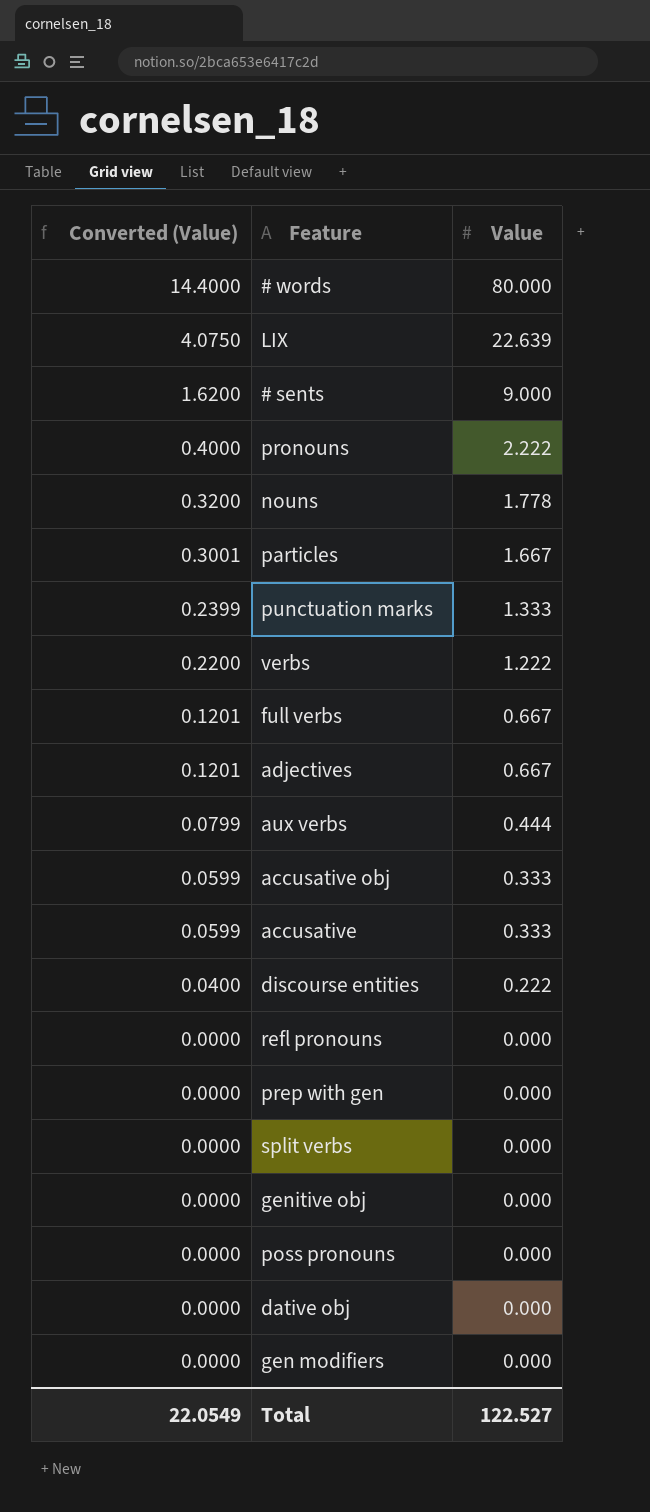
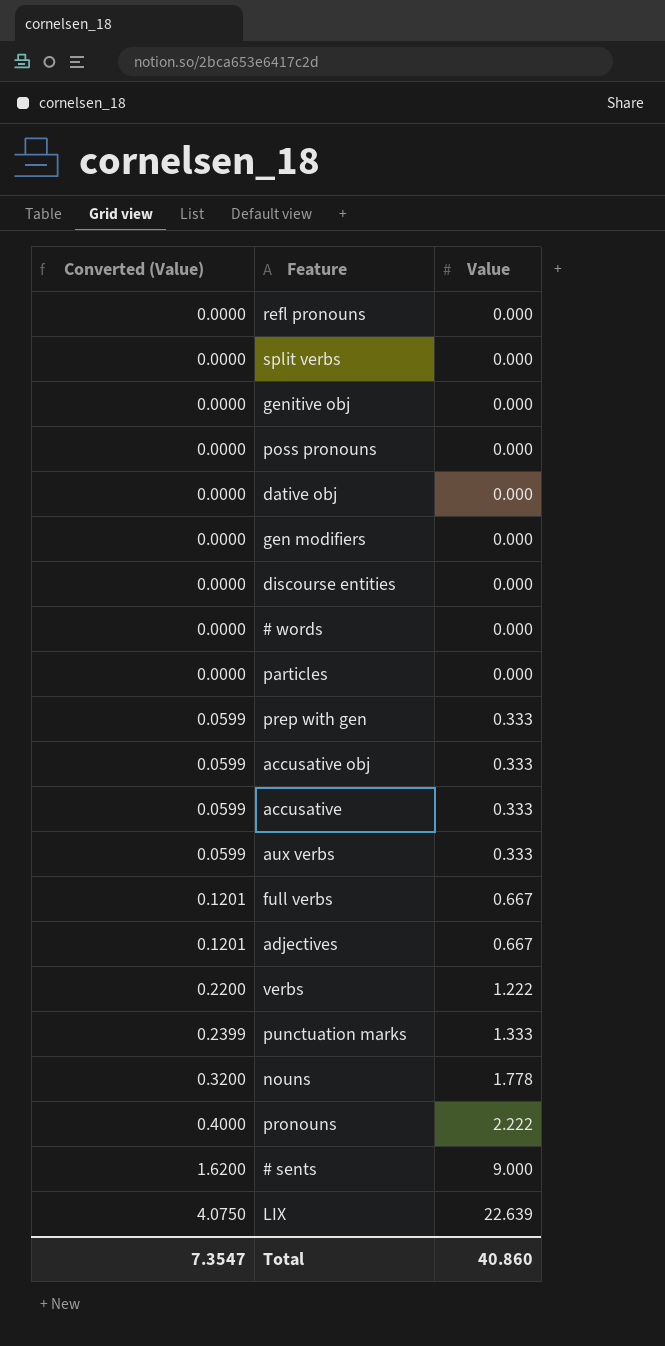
row order: Converted (Value) descending -> Converted (Value) ascending
discourse entities | Converted (Value): 0.0400 -> 0.0000
discourse entities | Value: 0.222 -> 0.000
# words | Converted (Value): 14.4000 -> 0.0000
# words | Value: 80.000 -> 0.000
particles | Converted (Value): 0.3001 -> 0.0000
particles | Value: 1.667 -> 0.000
prep with gen | Converted (Value): 0.0000 -> 0.0599
prep with gen | Value: 0.000 -> 0.333
aux verbs | Converted (Value): 0.0799 -> 0.0599
aux verbs | Value: 0.444 -> 0.333
Total | Converted (Value): 22.0549 -> 7.3547
Total | Value: 122.527 -> 40.860

